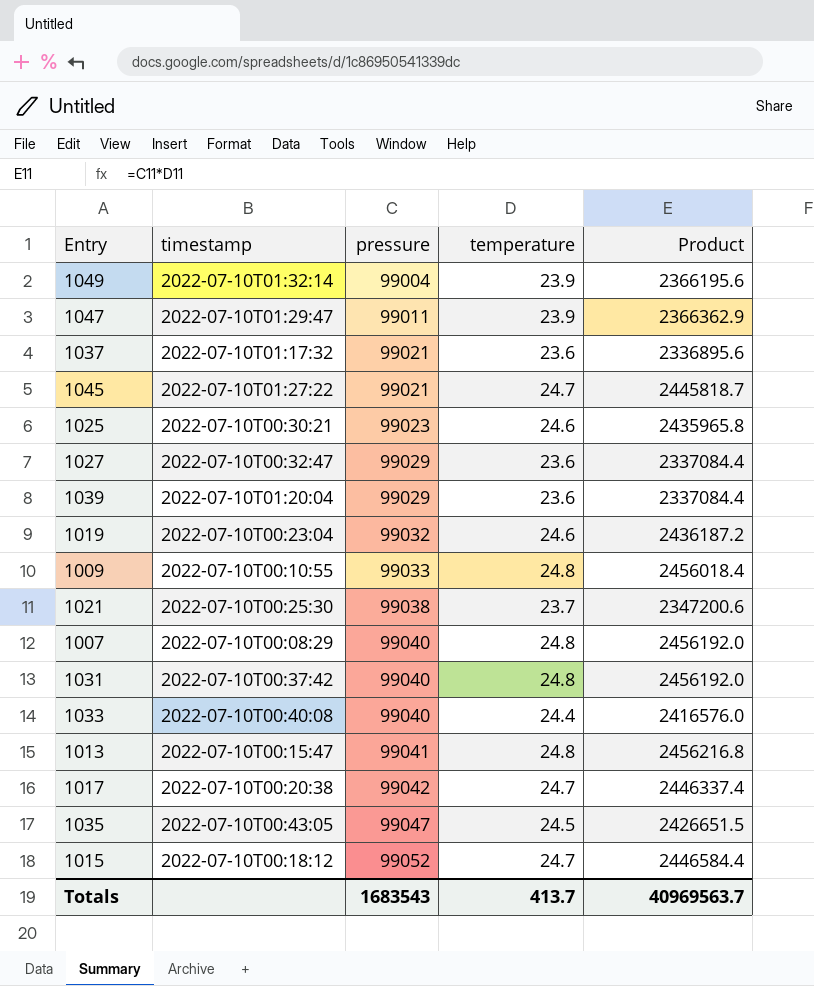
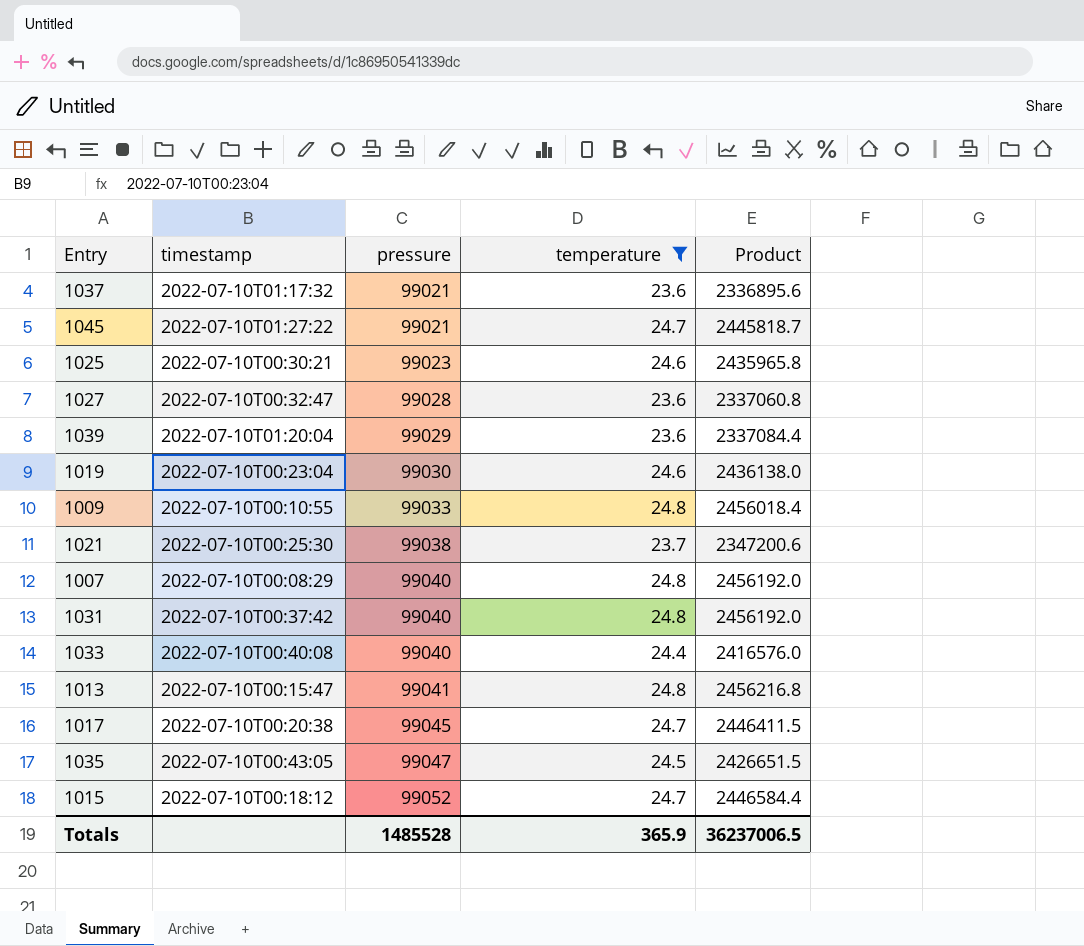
filter: none -> temperature != 23.9
1027 | pressure: 99029 -> 99028
1027 | Product: 2337084.4 -> 2337060.8
1019 | pressure: 99032 -> 99030
1019 | Product: 2436187.2 -> 2436138.0
1017 | pressure: 99042 -> 99045
1017 | Product: 2446337.4 -> 2446411.5
Totals | pressure: 1683543 -> 1485528
Totals | temperature: 413.7 -> 365.9
Totals | Product: 40969563.7 -> 36237006.5

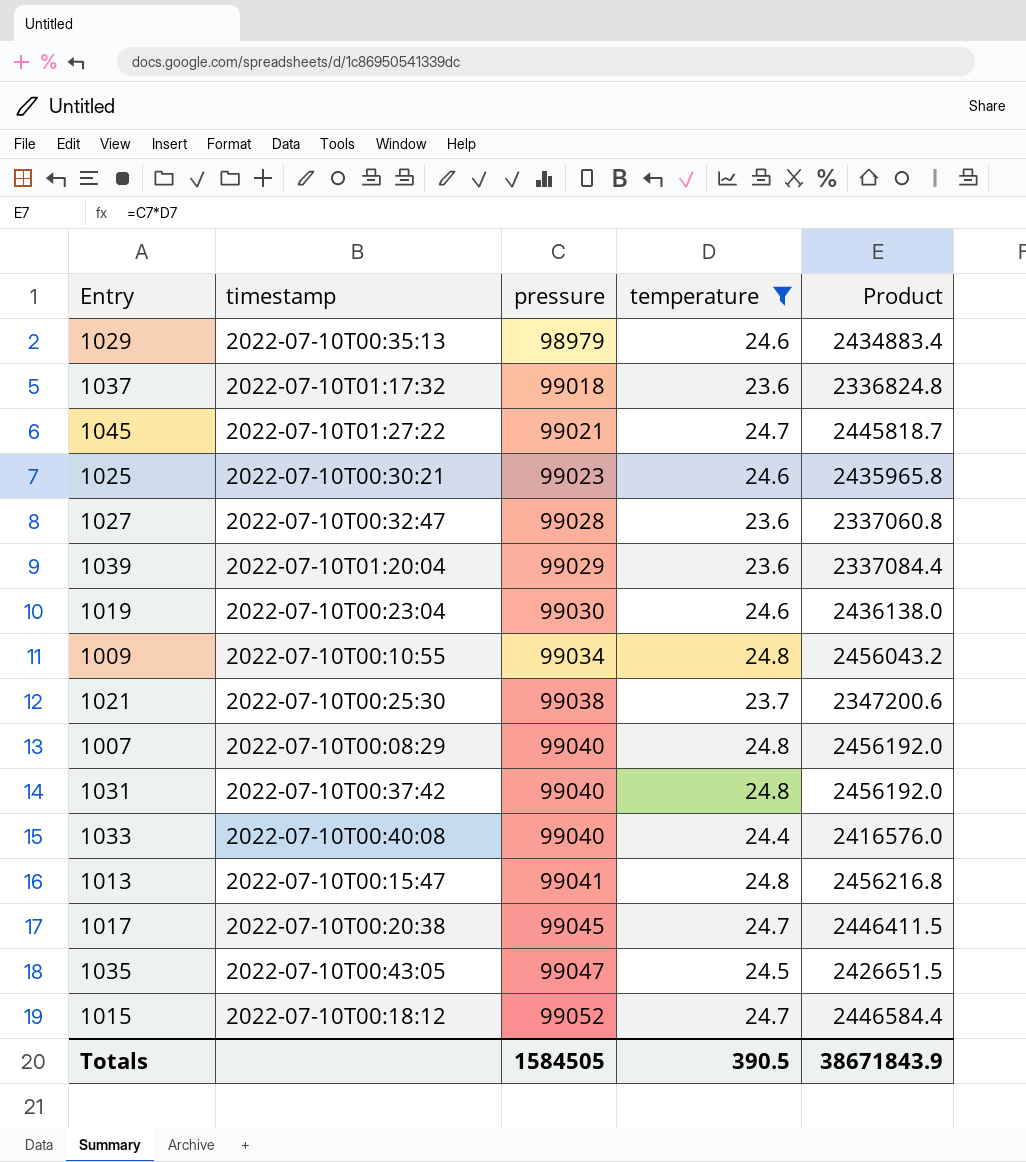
row 1029: none -> 2022-07-10T00:35:13 | 98979 | 24.6 | 2434883.4
1037 | pressure: 99021 -> 99018
1037 | Product: 2336895.6 -> 2336824.8
1009 | pressure: 99033 -> 99034
1009 | Product: 2456018.4 -> 2456043.2
Totals | pressure: 1485528 -> 1584505
Totals | temperature: 365.9 -> 390.5
Totals | Product: 36237006.5 -> 38671843.9

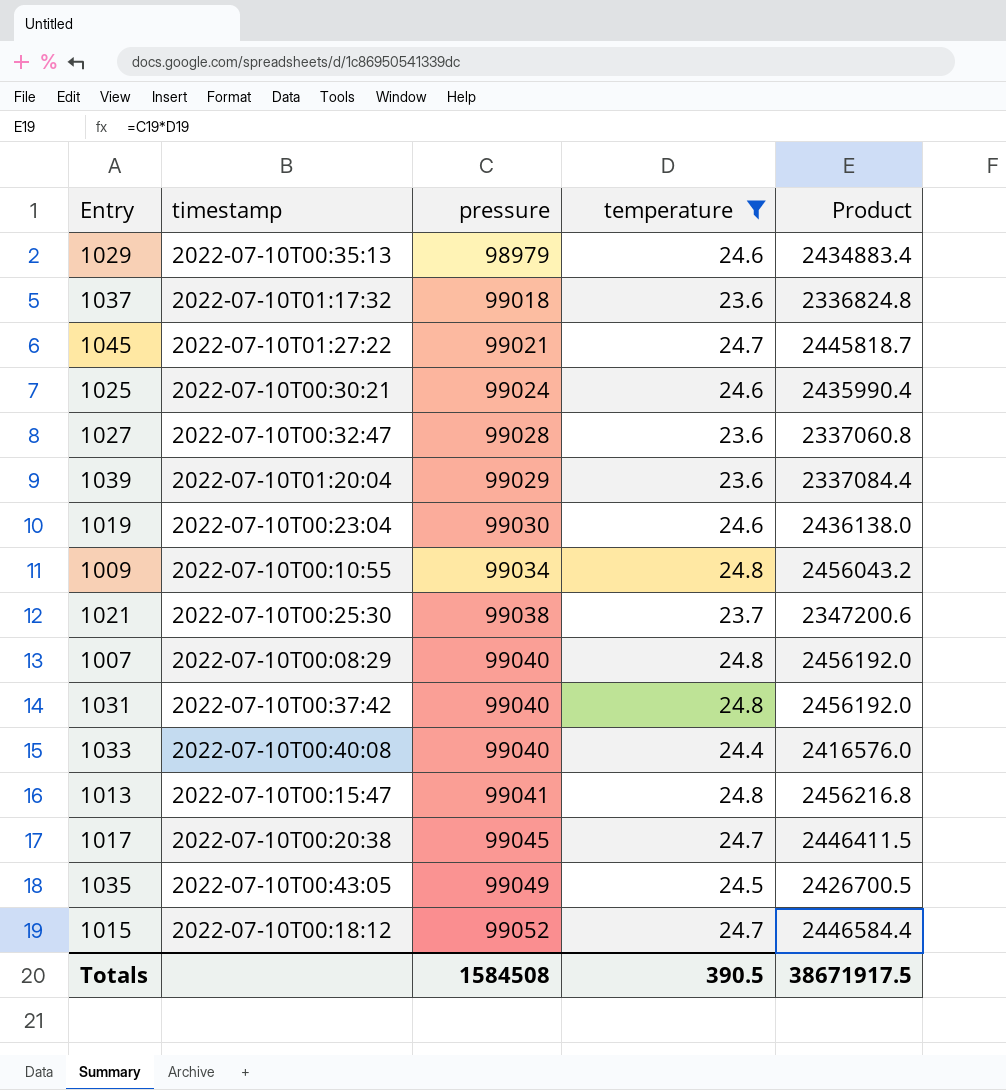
1025 | pressure: 99023 -> 99024
1025 | Product: 2435965.8 -> 2435990.4
1035 | pressure: 99047 -> 99049
1035 | Product: 2426651.5 -> 2426700.5
Totals | pressure: 1584505 -> 1584508
Totals | Product: 38671843.9 -> 38671917.5

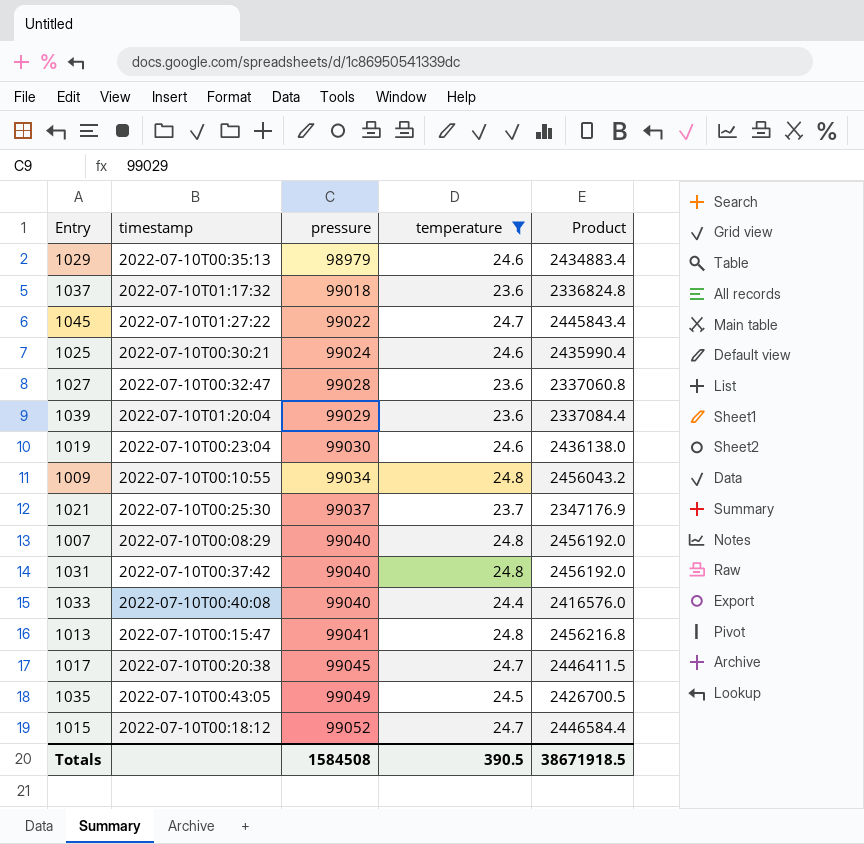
1045 | pressure: 99021 -> 99022
1045 | Product: 2445818.7 -> 2445843.4
1021 | pressure: 99038 -> 99037
1021 | Product: 2347200.6 -> 2347176.9
Totals | Product: 38671917.5 -> 38671918.5

